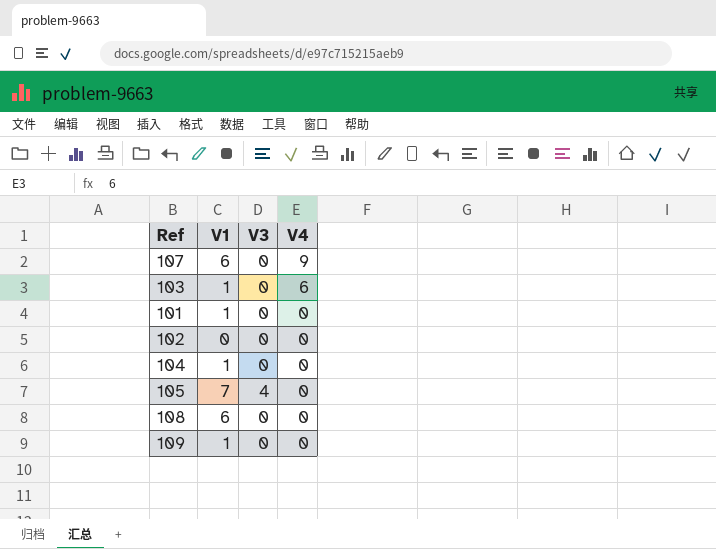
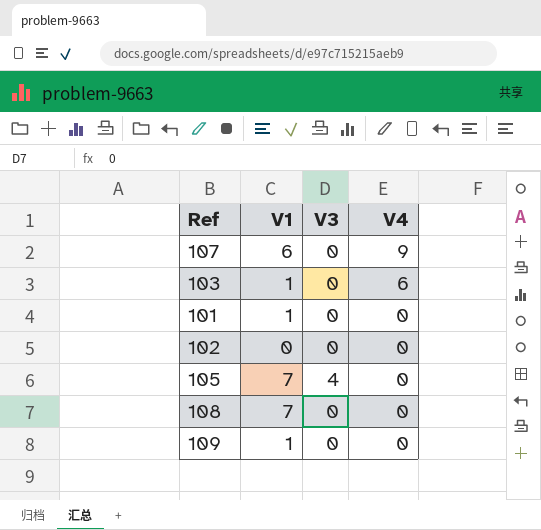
row 104: 1 | 0 | 0 -> none
108 | V1: 6 -> 7

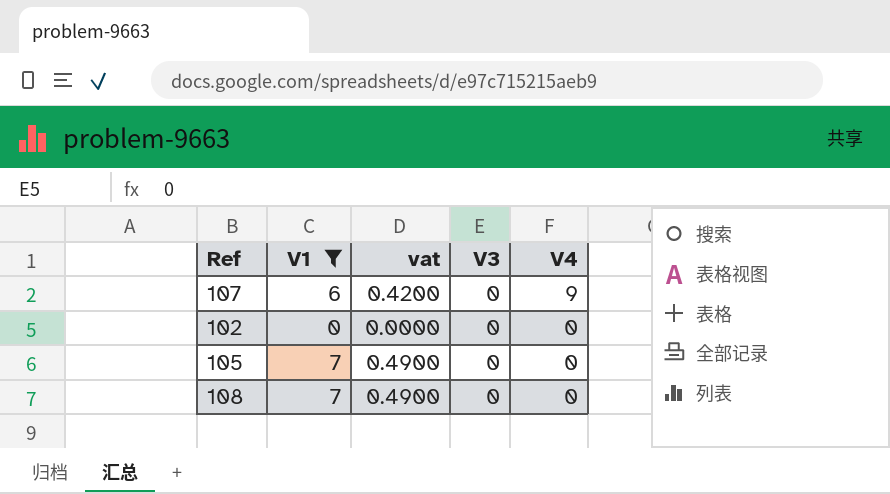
filter: none -> V1 != 1
column vat | formula: none -> [V1] * 0.07
105 | V3: 4 -> 0

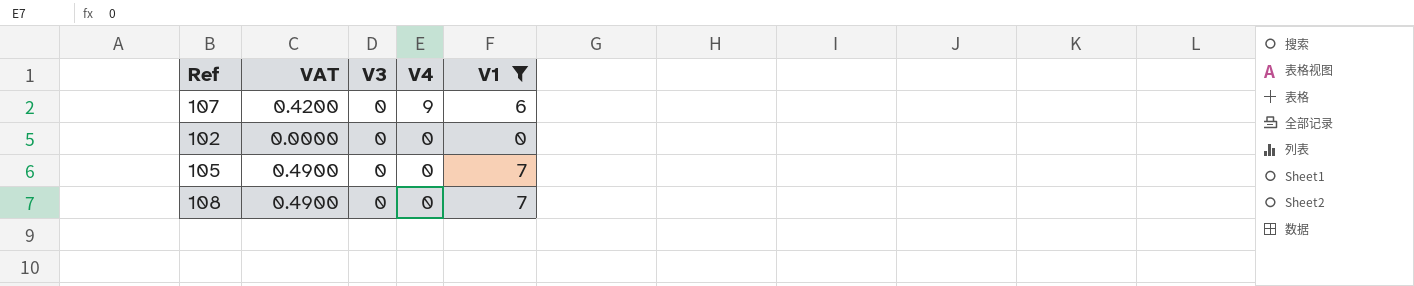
column name: vat -> VAT
column V1 | position: 2 -> 5

